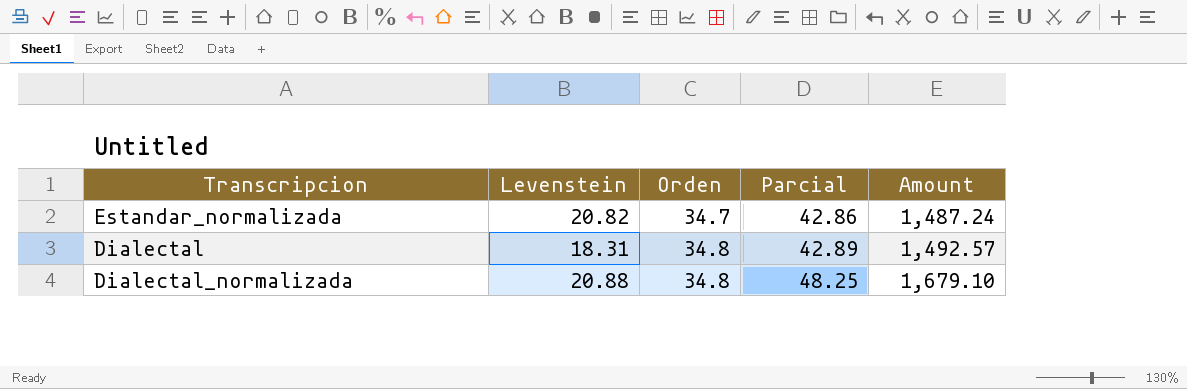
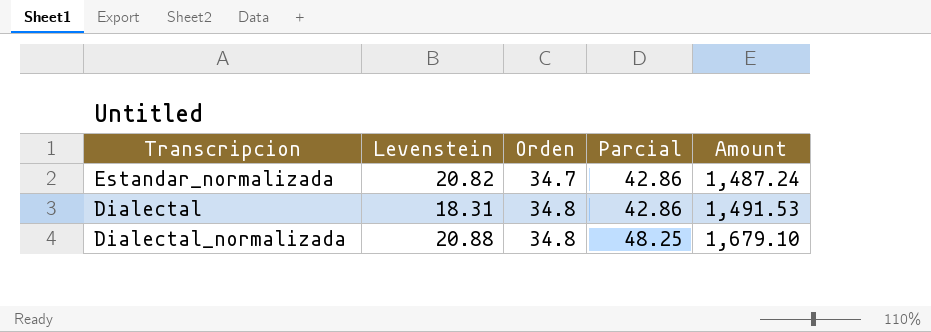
Dialectal | Parcial: 42.89 -> 42.86
Dialectal | Amount: 1,492.57 -> 1,491.53

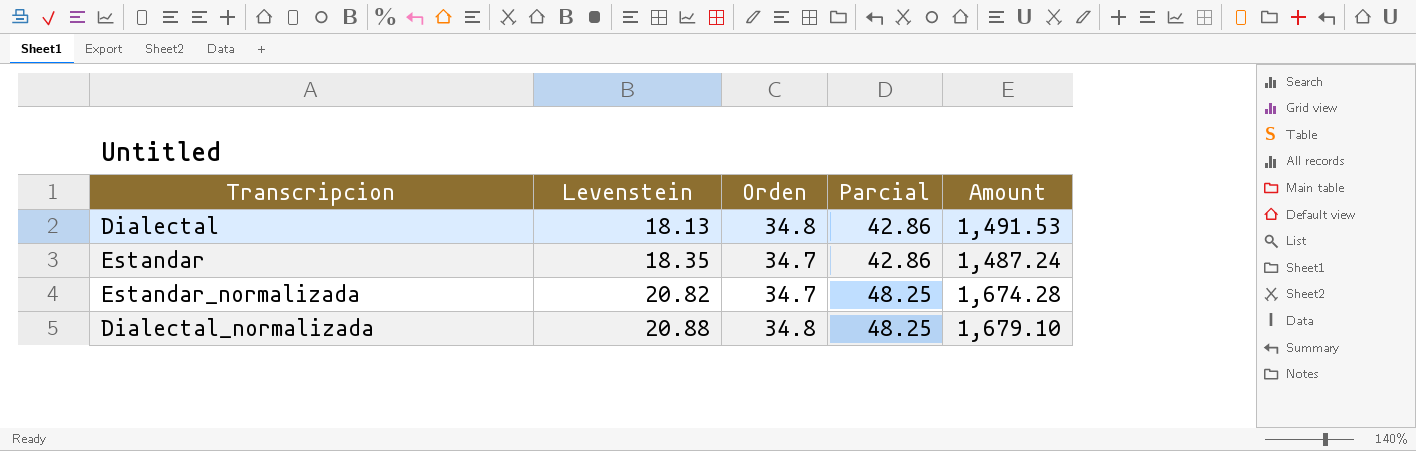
row order: Orden ascending -> Levenstein ascending
Dialectal | Levenstein: 18.31 -> 18.13
row Estandar: none -> 18.35 | 34.7 | 42.86 | 1,487.24
Estandar_normalizada | Parcial: 42.86 -> 48.25
Estandar_normalizada | Amount: 1,487.24 -> 1,674.28

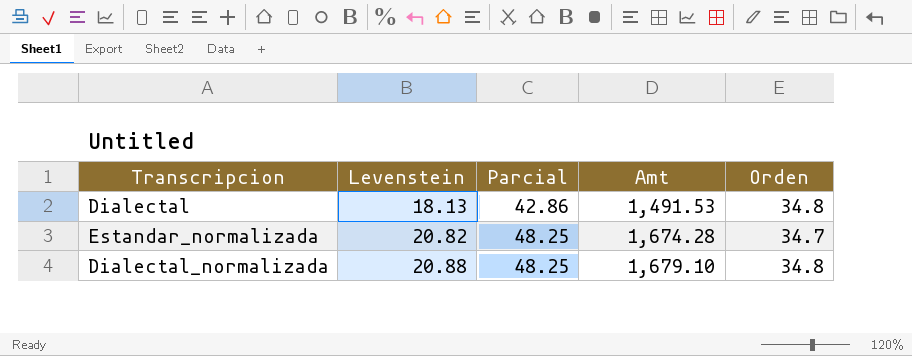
column name: Amount -> Amt
column Orden | position: 3 -> 5
row Estandar: 18.35 | 34.7 | 42.86 | 1,487.24 -> none

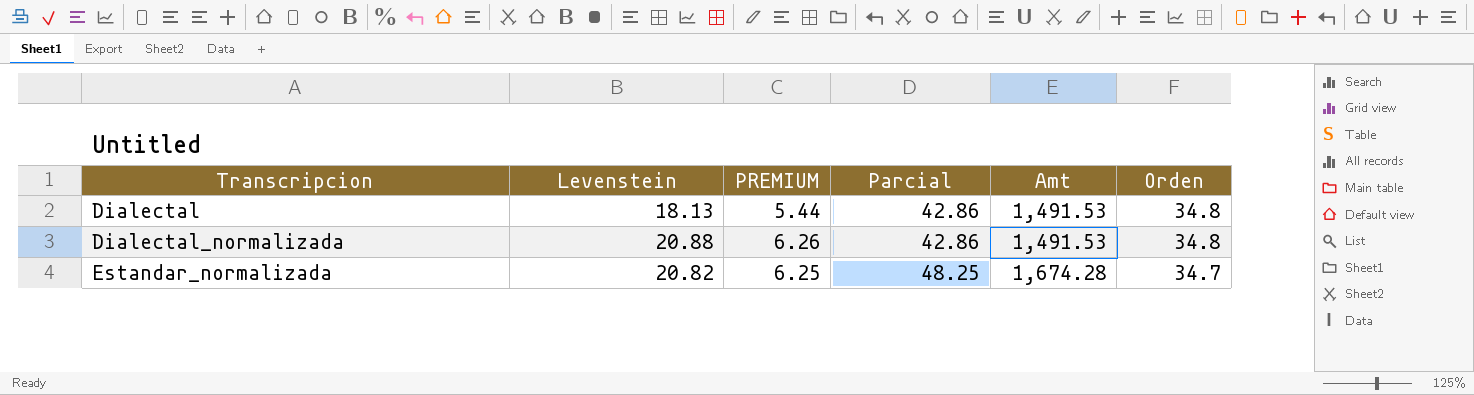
row order: Levenstein ascending -> Transcripcion ascending
column PREMIUM | formula: none -> [Levenstein] * 0.3
Dialectal_normalizada | Parcial: 48.25 -> 42.86
Dialectal_normalizada | Amt: 1,679.10 -> 1,491.53

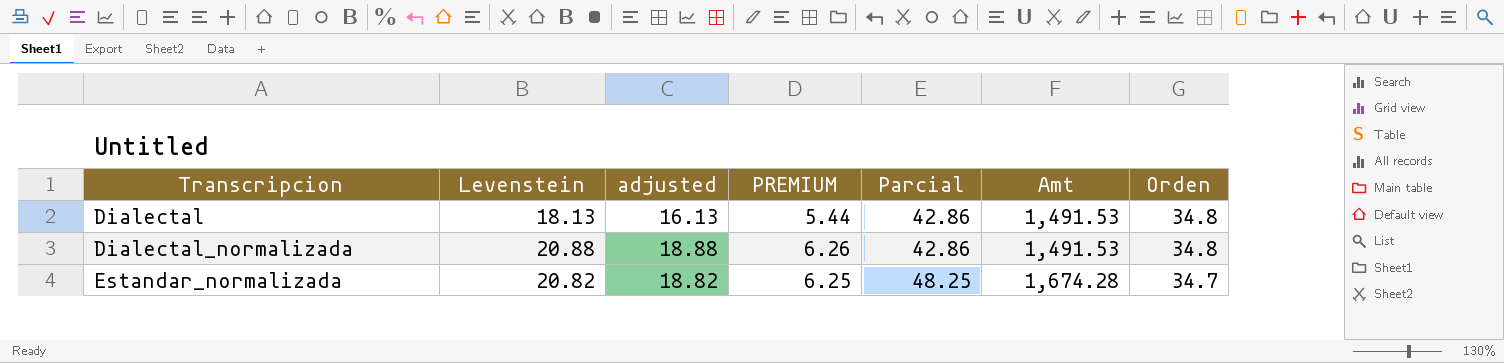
column adjusted | formula: none -> [Levenstein] - 2

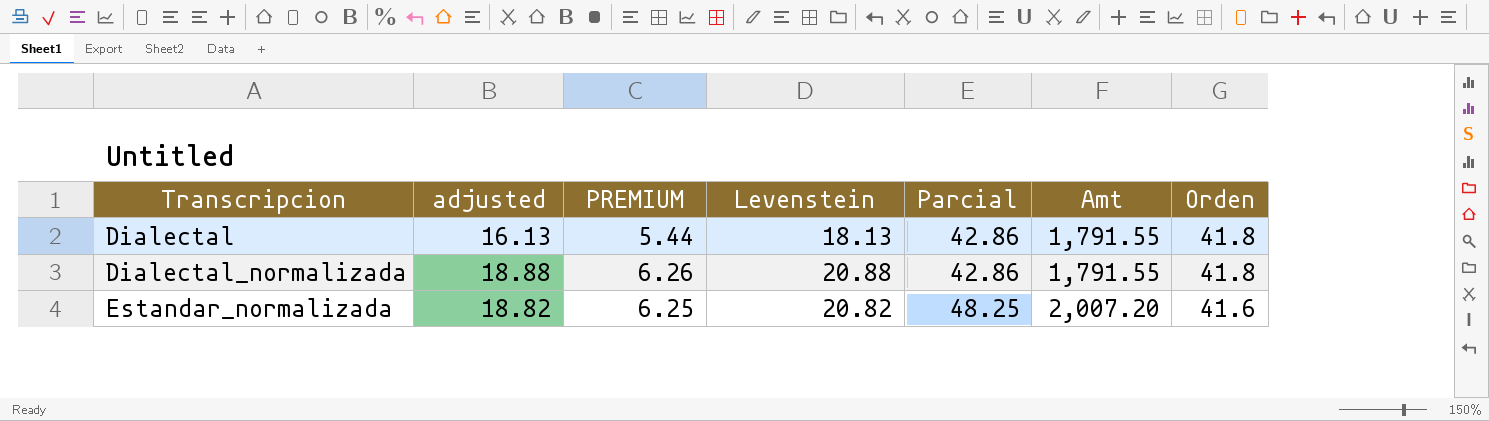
column Levenstein | position: 2 -> 4
Dialectal | Amt: 1,491.53 -> 1,791.55
Dialectal | Orden: 34.8 -> 41.8
Dialectal_normalizada | Amt: 1,491.53 -> 1,791.55
Dialectal_normalizada | Orden: 34.8 -> 41.8
Estandar_normalizada | Amt: 1,674.28 -> 2,007.20
Estandar_normalizada | Orden: 34.7 -> 41.6

